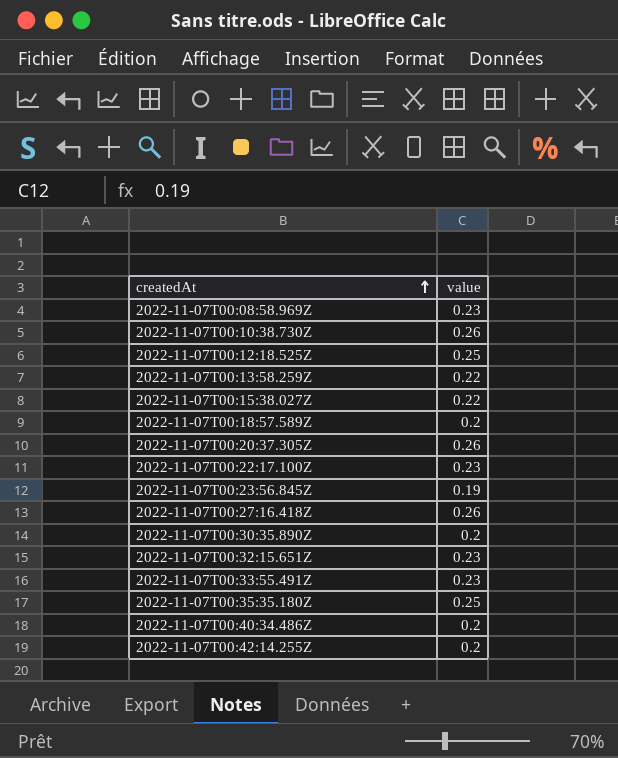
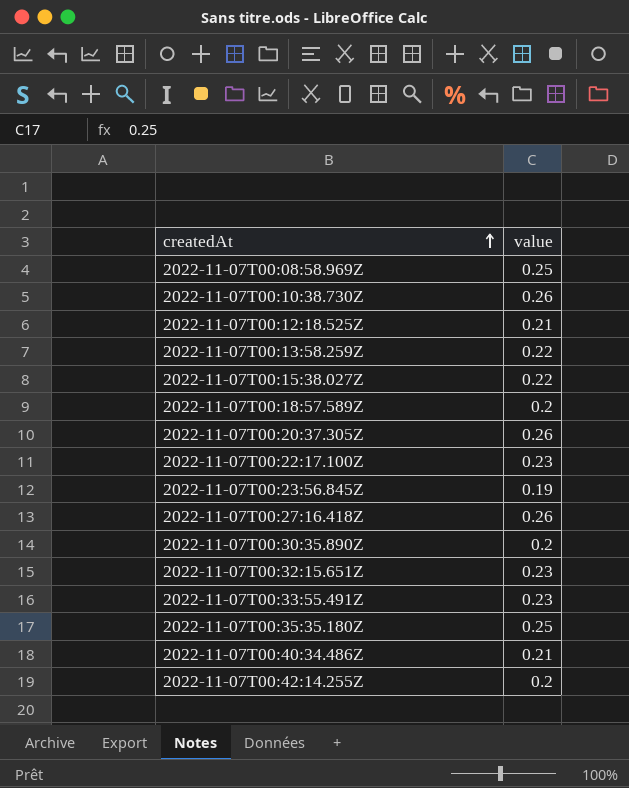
2022-11-07T00:08:58.969Z | value: 0.23 -> 0.25
2022-11-07T00:12:18.525Z | value: 0.25 -> 0.21
2022-11-07T00:40:34.486Z | value: 0.2 -> 0.21

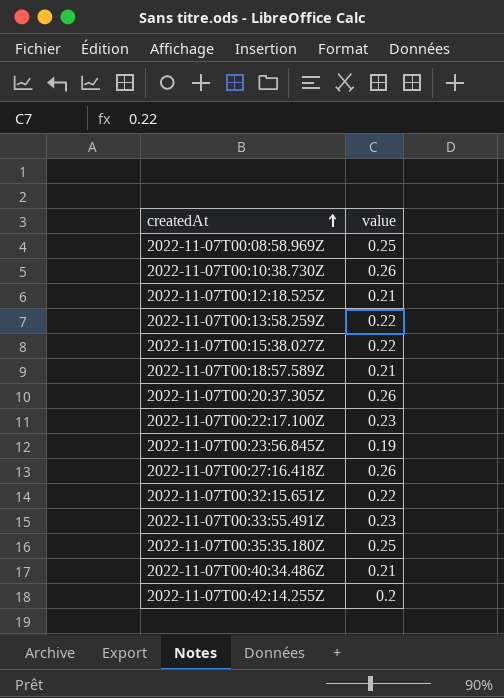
row 2022-11-07T00:30:35.890Z: 0.2 -> none
2022-11-07T00:18:57.589Z | value: 0.2 -> 0.21
2022-11-07T00:32:15.651Z | value: 0.23 -> 0.22

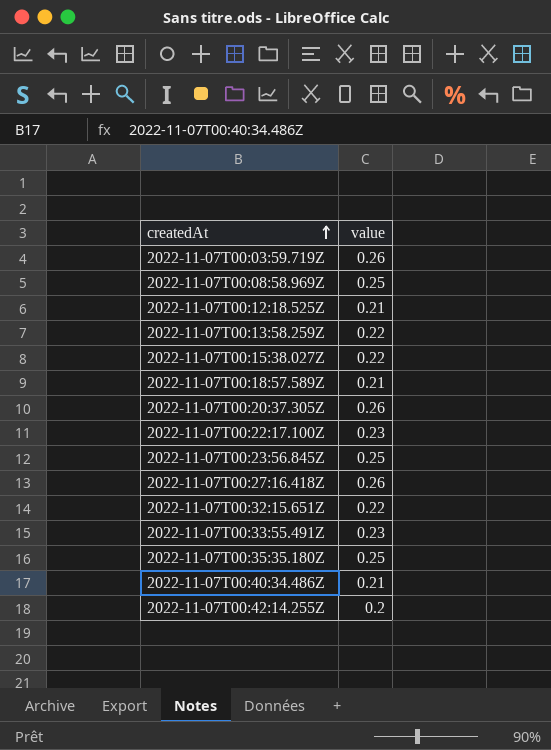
row 2022-11-07T00:10:38.730Z: 0.26 -> none
row 2022-11-07T00:03:59.719Z: none -> 0.26
2022-11-07T00:23:56.845Z | value: 0.19 -> 0.25

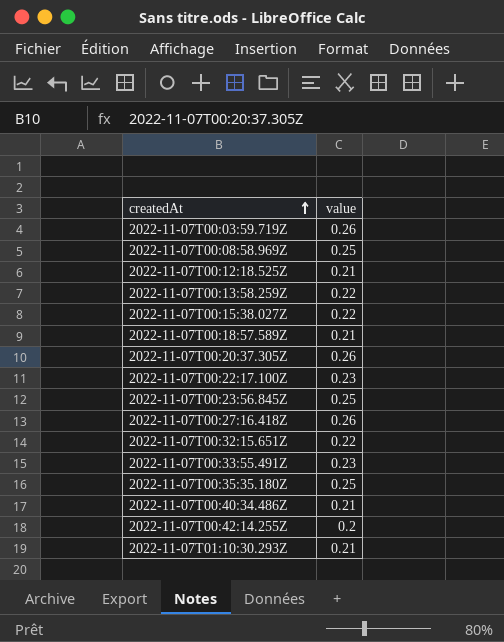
row 2022-11-07T01:10:30.293Z: none -> 0.21

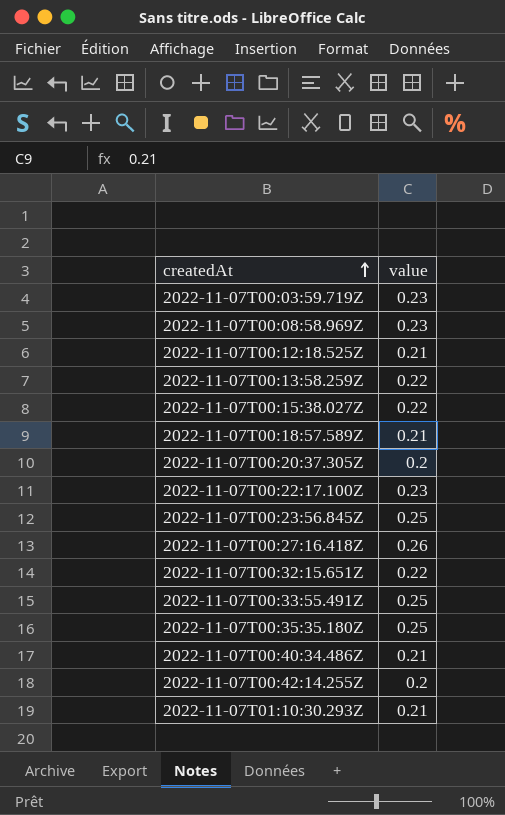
2022-11-07T00:03:59.719Z | value: 0.26 -> 0.23
2022-11-07T00:08:58.969Z | value: 0.25 -> 0.23
2022-11-07T00:20:37.305Z | value: 0.26 -> 0.2
2022-11-07T00:33:55.491Z | value: 0.23 -> 0.25

